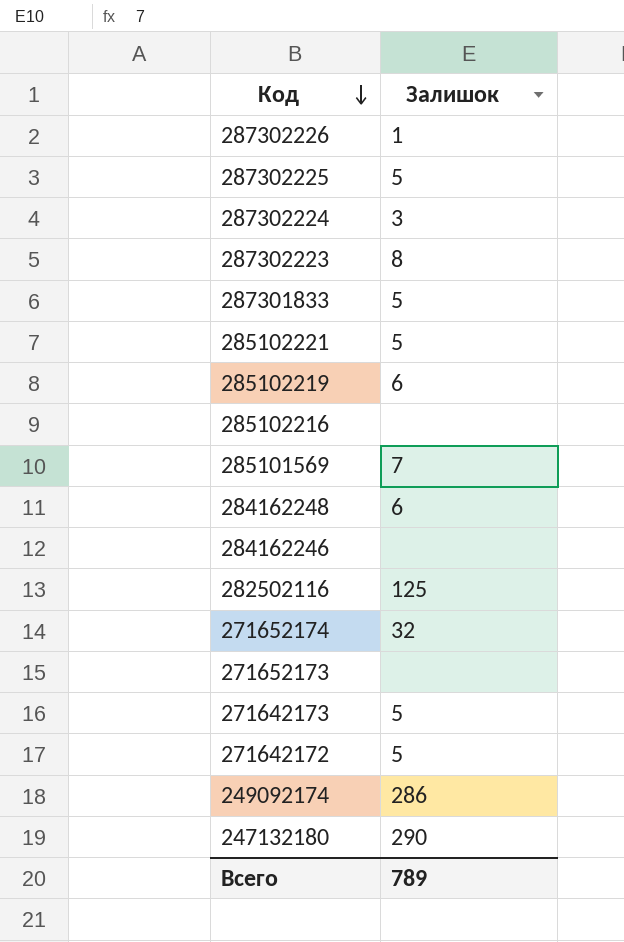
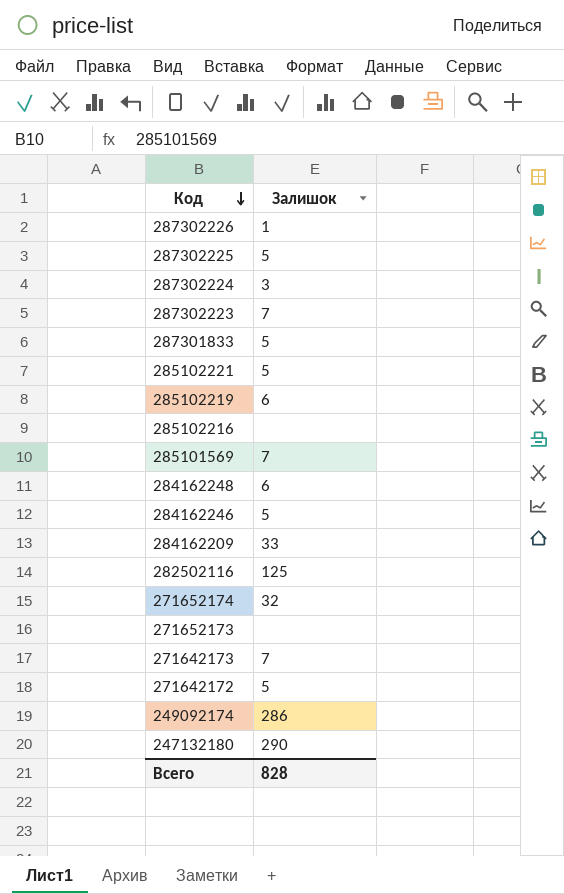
287302223 | Залишок: 8 -> 7
284162246 | Залишок: none -> 5
row 284162209: none -> 33
271642173 | Залишок: 5 -> 7
Всего | Залишок: 789 -> 828

